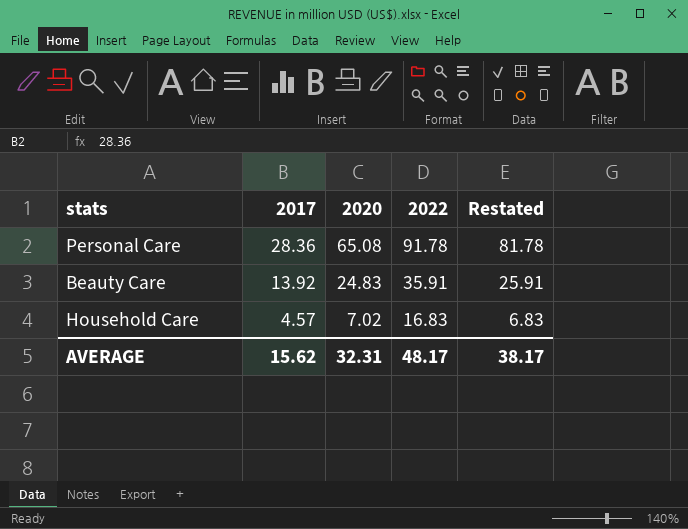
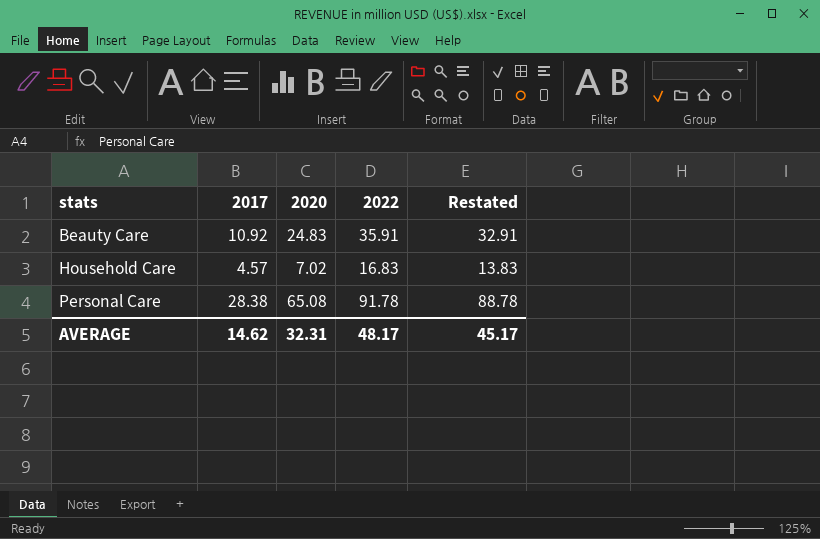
row order: 2017 descending -> stats ascending
column Restated | formula: [2022] - 10 -> [2022] - 3
Beauty Care | 2017: 13.92 -> 10.92
Personal Care | 2017: 28.36 -> 28.38
AVERAGE | 2017: 15.62 -> 14.62
AVERAGE | Restated: 38.17 -> 45.17

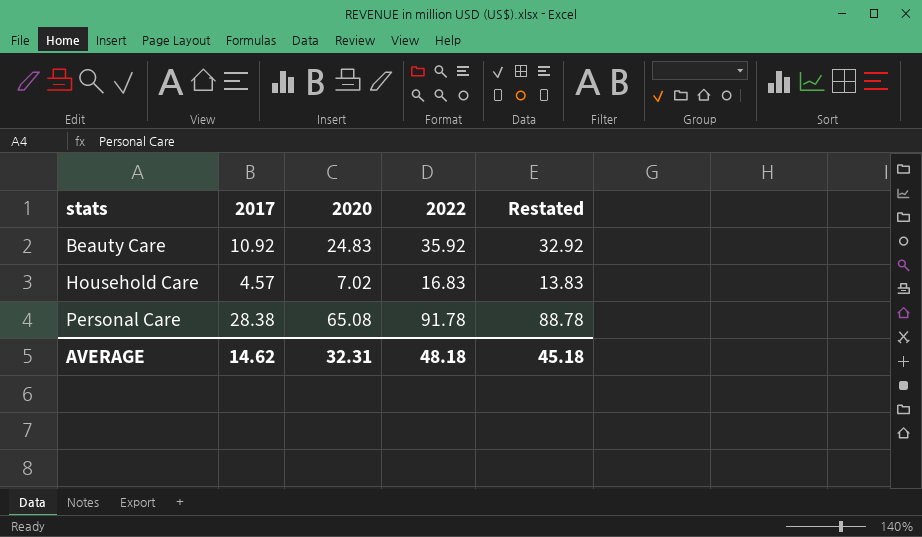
Beauty Care | 2022: 35.91 -> 35.92
Beauty Care | Restated: 32.91 -> 32.92
AVERAGE | 2022: 48.17 -> 48.18
AVERAGE | Restated: 45.17 -> 45.18

